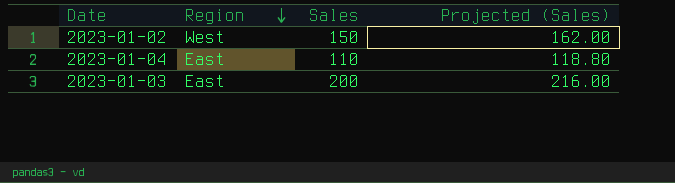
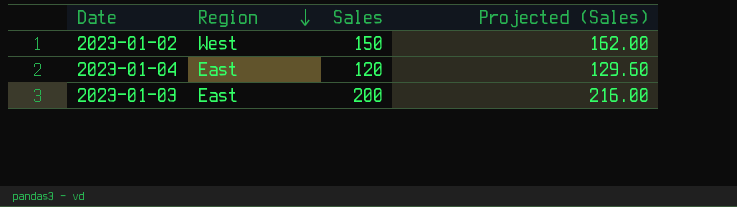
2023-01-04 | Sales: 110 -> 120
2023-01-04 | Projected (Sales): 118.80 -> 129.60

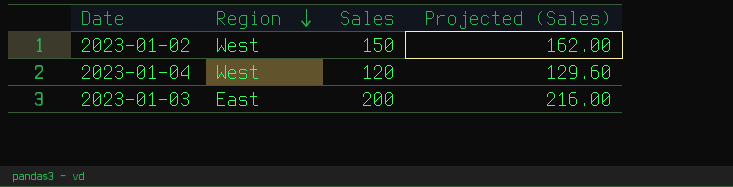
2023-01-04 | Region: East -> West

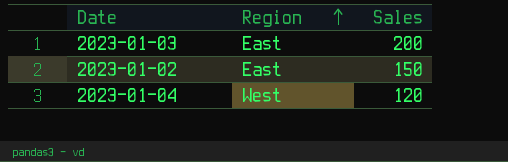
row order: Region descending -> Region ascending
column Projected (Sales) | formula: [Sales] * 1.08 -> none
2023-01-02 | Region: West -> East

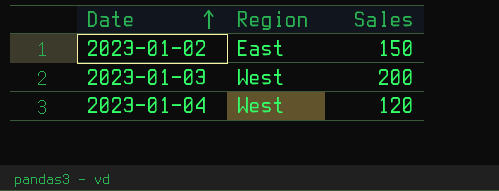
row order: Region ascending -> Date ascending
2023-01-03 | Region: East -> West

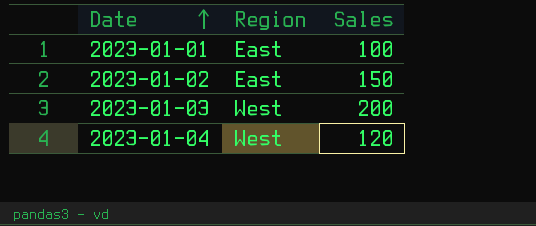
row 2023-01-01: none -> East | 100

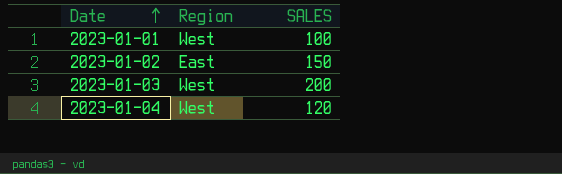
column name: Sales -> SALES
2023-01-01 | Region: East -> West

